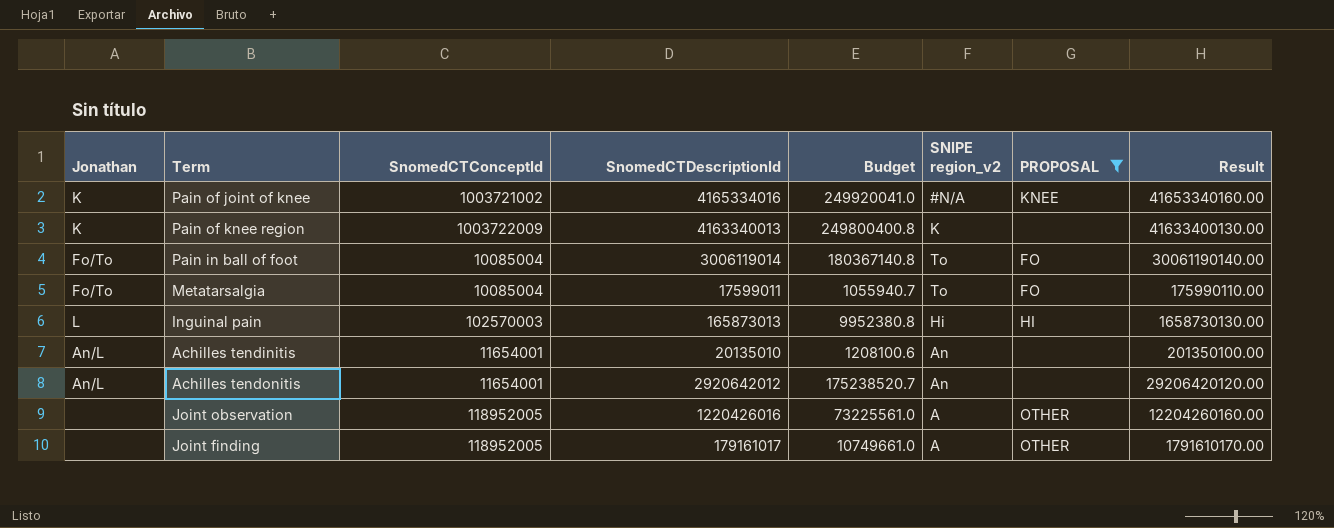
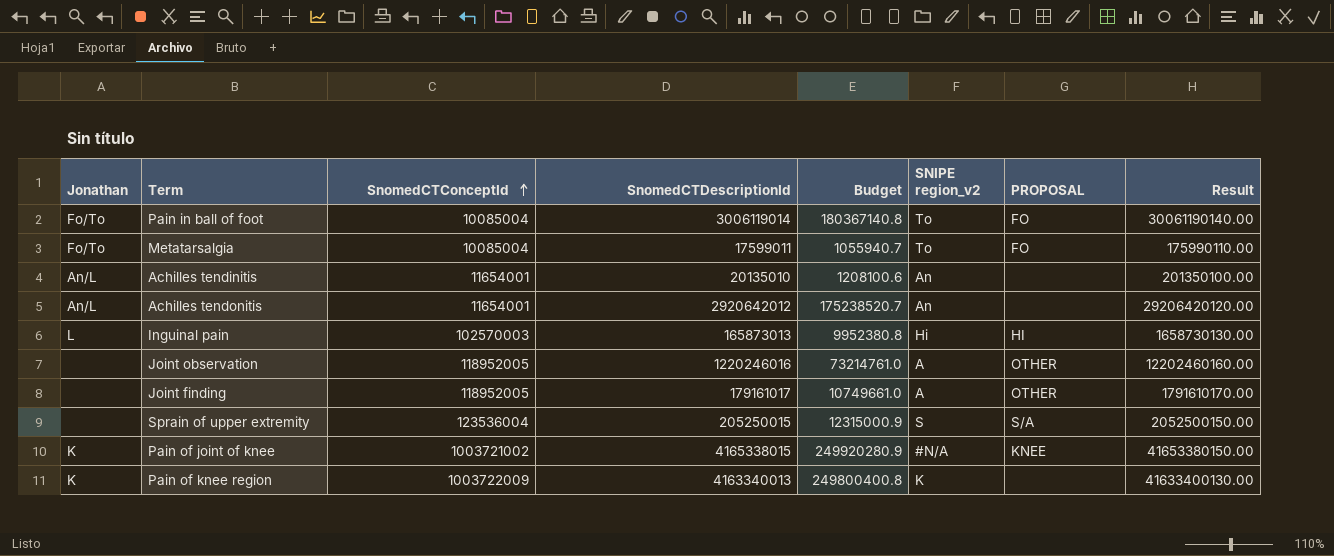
filter: PROPOSAL != S/A -> none
row order: none -> SnomedCTConceptId ascending
Joint observation | SnomedCTDescriptionId: 1220426016 -> 1220246016
Joint observation | Budget: 73225561.0 -> 73214761.0
Joint observation | Result: 12204260160.00 -> 12202460160.00
Pain of joint of knee | SnomedCTDescriptionId: 4165334016 -> 4165338015
Pain of joint of knee | Budget: 249920041.0 -> 249920280.9
Pain of joint of knee | Result: 41653340160.00 -> 41653380150.00

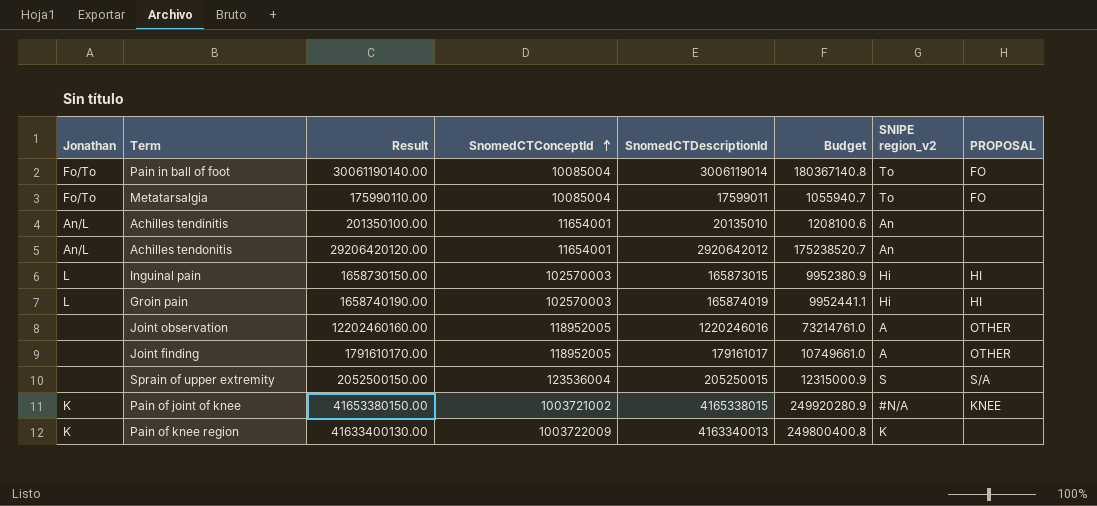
column Result | position: 8 -> 3
Inguinal pain | Result: 1658730130.00 -> 1658730150.00
Inguinal pain | SnomedCTDescriptionId: 165873013 -> 165873015
Inguinal pain | Budget: 9952380.8 -> 9952380.9
row Groin pain: none -> L | 1658740190.00 | 102570003 | 165874019 | 9952441.1 | Hi | HI

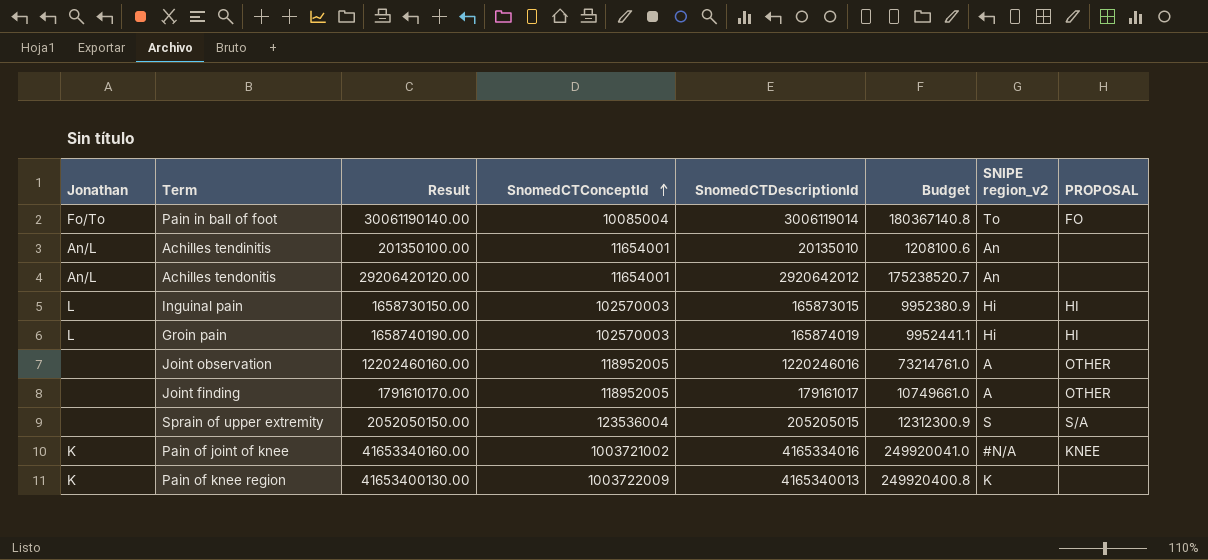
row Metatarsalgia: Fo/To | 175990110.00 | 10085004 | 17599011 | 1055940.7 | To | FO -> none
Sprain of upper extremity | Result: 2052500150.00 -> 2052050150.00
Sprain of upper extremity | SnomedCTDescriptionId: 205250015 -> 205205015
Sprain of upper extremity | Budget: 12315000.9 -> 12312300.9
Pain of joint of knee | Result: 41653380150.00 -> 41653340160.00
Pain of joint of knee | SnomedCTDescriptionId: 4165338015 -> 4165334016
Pain of joint of knee | Budget: 249920280.9 -> 249920041.0
Pain of knee region | Result: 41633400130.00 -> 41653400130.00
Pain of knee region | SnomedCTDescriptionId: 4163340013 -> 4165340013
Pain of knee region | Budget: 249800400.8 -> 249920400.8

